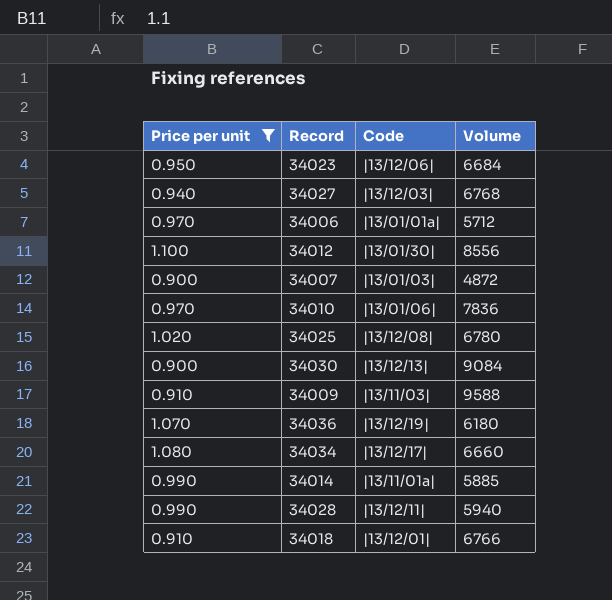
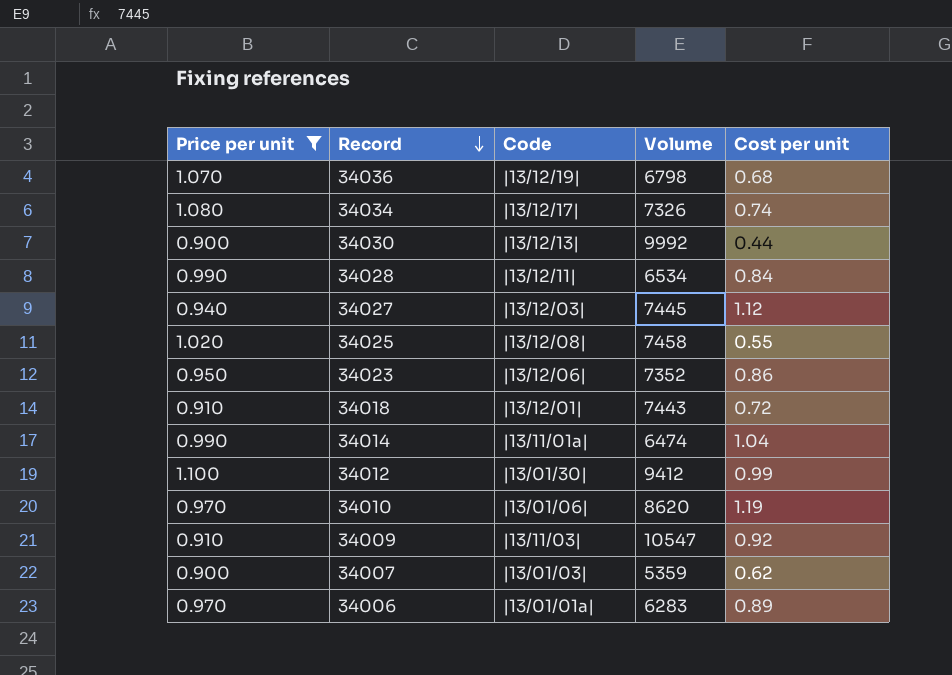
row order: none -> Record descending
column Cost per unit | position: none -> 5
34036 | Volume: 6180 -> 6798
34034 | Volume: 6660 -> 7326
34030 | Volume: 9084 -> 9992
34028 | Volume: 5940 -> 6534
34027 | Volume: 6768 -> 7445
34025 | Volume: 6780 -> 7458
34023 | Volume: 6684 -> 7352
34018 | Volume: 6766 -> 7443
34014 | Volume: 5885 -> 6474
34012 | Volume: 8556 -> 9412
34010 | Volume: 7836 -> 8620
34009 | Volume: 9588 -> 10547
34007 | Volume: 4872 -> 5359
34006 | Volume: 5712 -> 6283

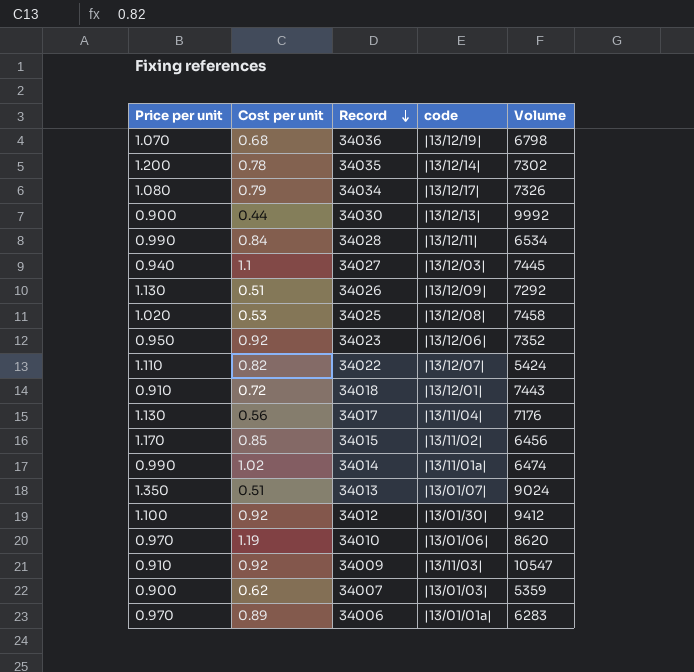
filter: Price per unit <= 1.100 -> none
column Cost per unit | position: 5 -> 2
column name: Code -> code
34034 | Cost per unit: 0.74 -> 0.79
34027 | Cost per unit: 1.12 -> 1.1
34025 | Cost per unit: 0.55 -> 0.53
34023 | Cost per unit: 0.86 -> 0.92
34014 | Cost per unit: 1.04 -> 1.02
34012 | Cost per unit: 0.99 -> 0.92

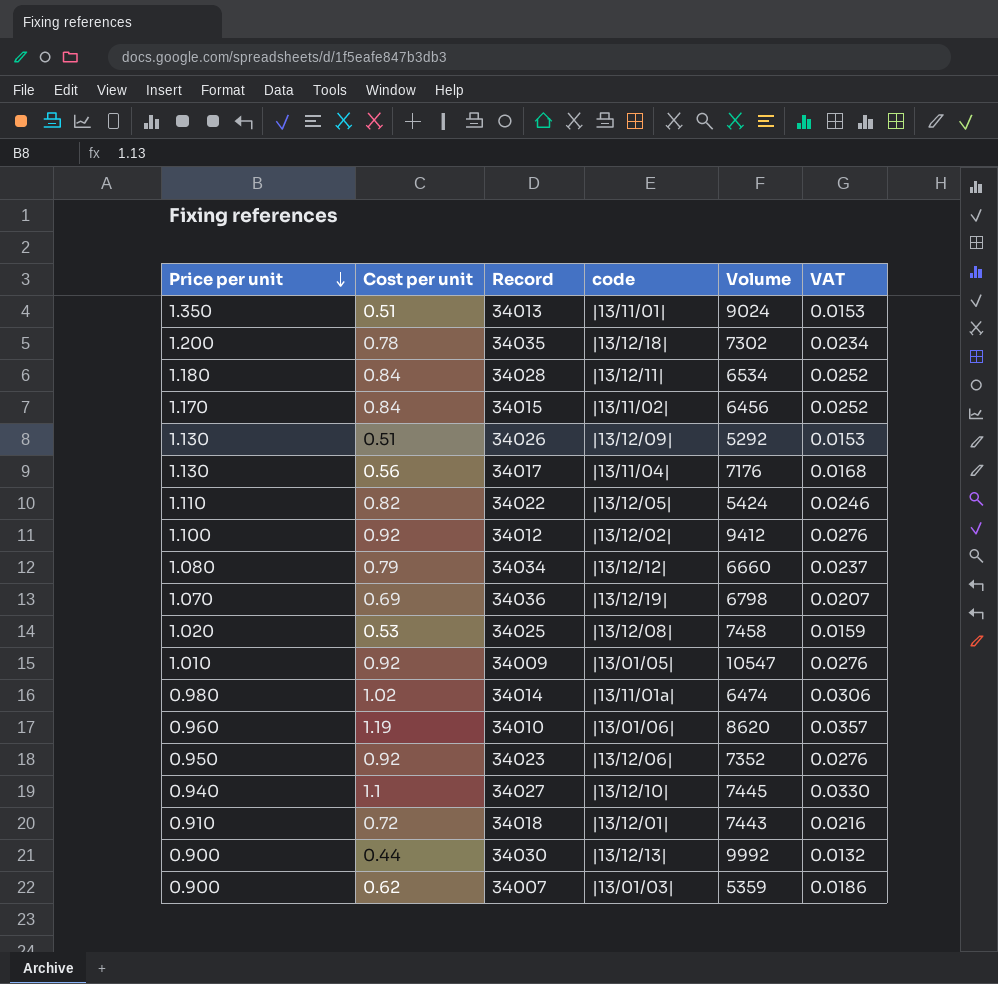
row order: Record descending -> Price per unit descending
column VAT | formula: none -> [Cost per unit] * 0.03
row 34006: 0.970 | 0.89 | |13/01/01a| | 6283 -> none
34013 | code: |13/01/07| -> |13/11/01|
34035 | code: |13/12/14| -> |13/12/18|
34028 | Price per unit: 0.990 -> 1.180
34015 | Cost per unit: 0.85 -> 0.84
34026 | Volume: 7292 -> 5292
34022 | code: |13/12/07| -> |13/12/05|
34012 | code: |13/01/30| -> |13/12/02|
34034 | code: |13/12/17| -> |13/12/12|
34034 | Volume: 7326 -> 6660
34036 | Cost per unit: 0.68 -> 0.69
34009 | Price per unit: 0.910 -> 1.010
34009 | code: |13/11/03| -> |13/01/05|
34014 | Price per unit: 0.990 -> 0.980
34010 | Price per unit: 0.970 -> 0.960
34027 | code: |13/12/03| -> |13/12/10|

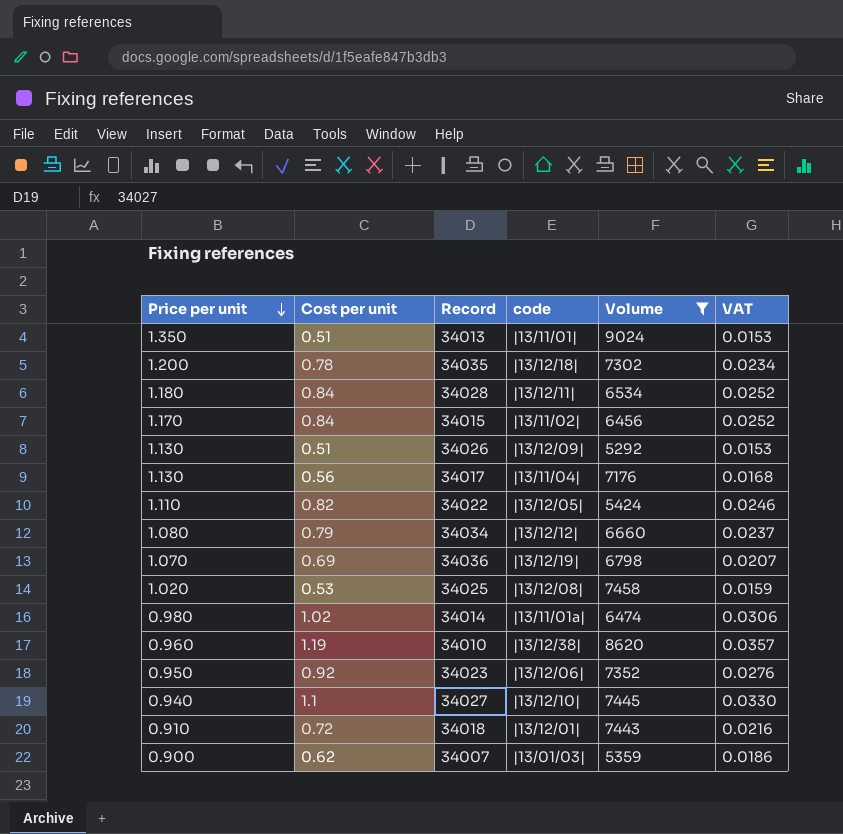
filter: none -> Volume <= 9024
34010 | code: |13/01/06| -> |13/12/38|

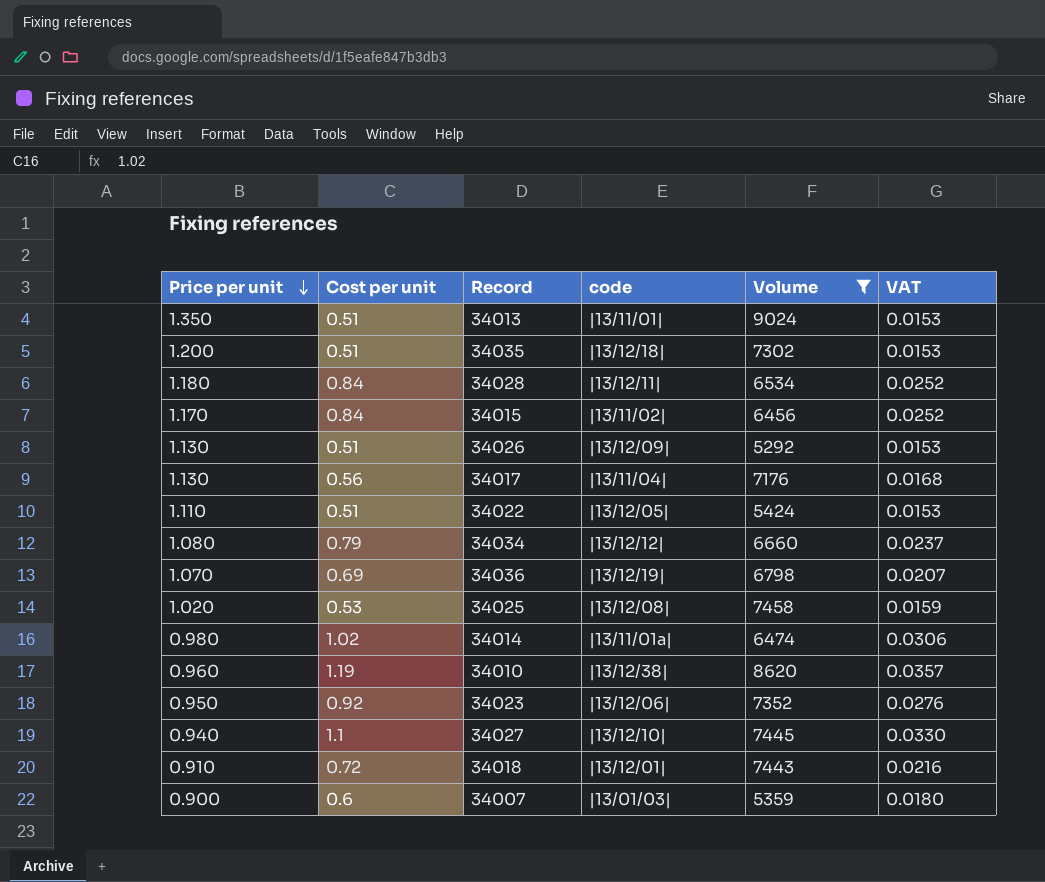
34035 | Cost per unit: 0.78 -> 0.51
34035 | VAT: 0.0234 -> 0.0153
34022 | Cost per unit: 0.82 -> 0.51
34022 | VAT: 0.0246 -> 0.0153
34007 | Cost per unit: 0.62 -> 0.6
34007 | VAT: 0.0186 -> 0.0180

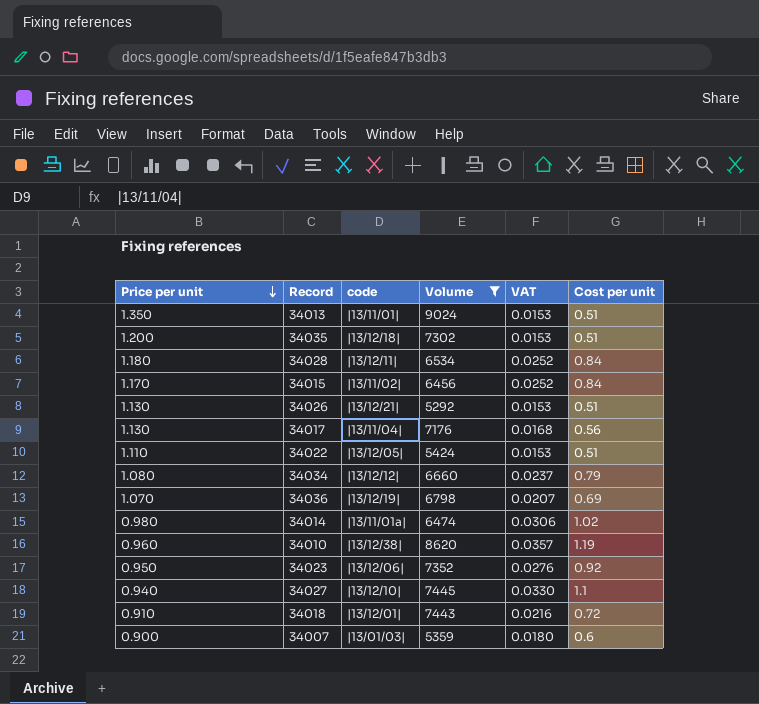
column Cost per unit | position: 2 -> 6
row 34025: 1.020 | 0.53 | |13/12/08| | 7458 | 0.0159 -> none
34026 | code: |13/12/09| -> |13/12/21|

